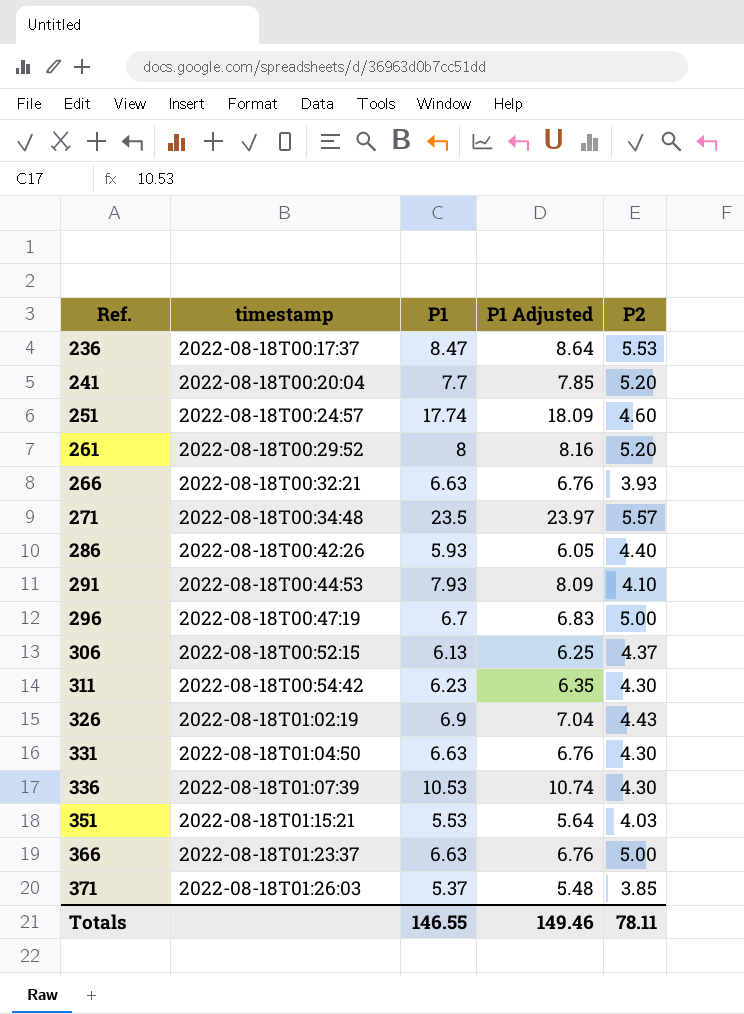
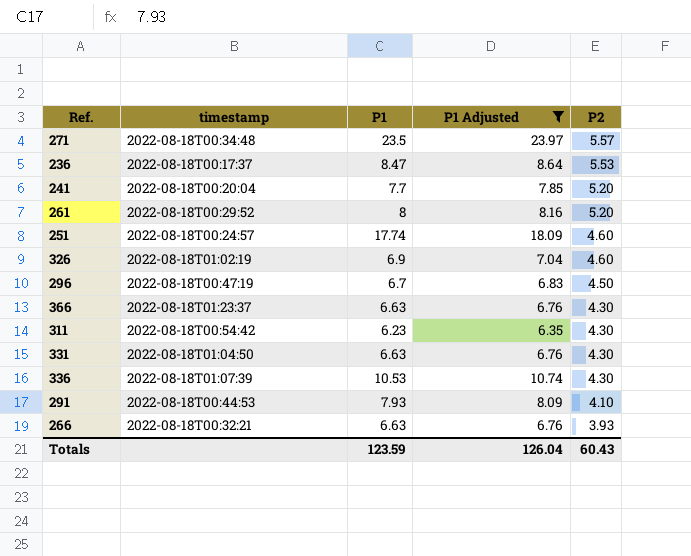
filter: none -> P1 Adjusted >= 6.35
row order: Ref. ascending -> P2 descending
326 | P2: 4.43 -> 4.60
296 | P2: 5.00 -> 4.50
366 | P2: 5.00 -> 4.30
Totals | P1: 146.55 -> 123.59
Totals | P1 Adjusted: 149.46 -> 126.04
Totals | P2: 78.11 -> 60.43

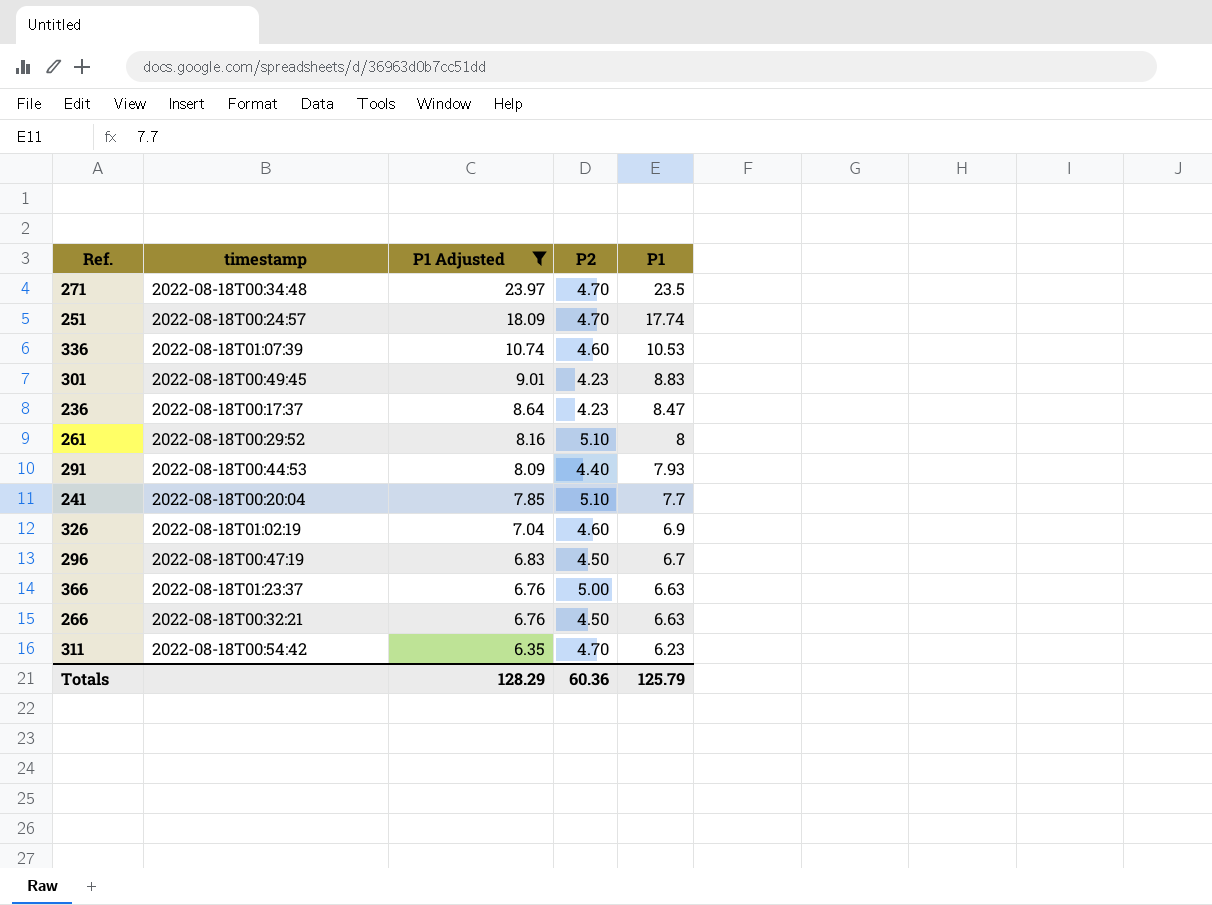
row order: P2 descending -> P1 Adjusted descending
column P1 | position: 3 -> 5
row 331: 2022-08-18T01:04:50 | 6.63 | 6.76 | 4.30 -> none
271 | P2: 5.57 -> 4.70
251 | P2: 4.60 -> 4.70
336 | P2: 4.30 -> 4.60
row 301: none -> 2022-08-18T00:49:45 | 9.01 | 4.23 | 8.83
236 | P2: 5.53 -> 4.23
261 | P2: 5.20 -> 5.10
291 | P2: 4.10 -> 4.40
241 | P2: 5.20 -> 5.10
366 | P2: 4.30 -> 5.00
266 | P2: 3.93 -> 4.50
311 | P2: 4.30 -> 4.70
Totals | P1 Adjusted: 126.04 -> 128.29
Totals | P2: 60.43 -> 60.36
Totals | P1: 123.59 -> 125.79

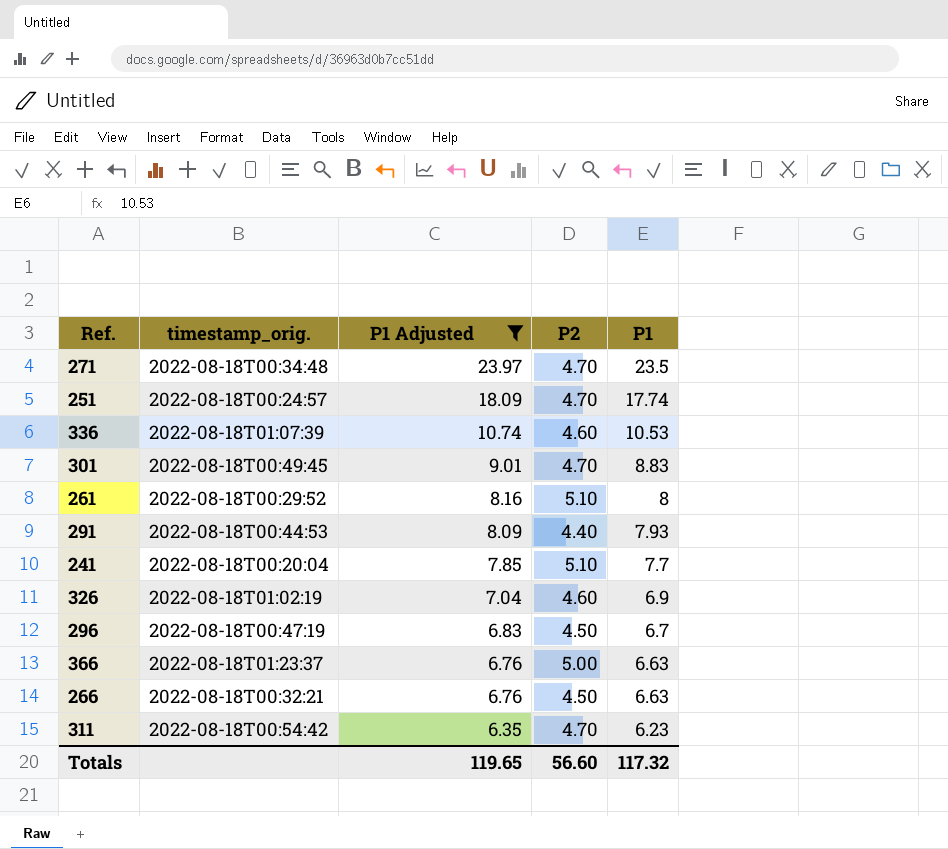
column name: timestamp -> timestamp_orig.
row 236: 2022-08-18T00:17:37 | 8.64 | 4.23 | 8.47 -> none
301 | P2: 4.23 -> 4.70
Totals | P1 Adjusted: 128.29 -> 119.65
Totals | P2: 60.36 -> 56.60
Totals | P1: 125.79 -> 117.32

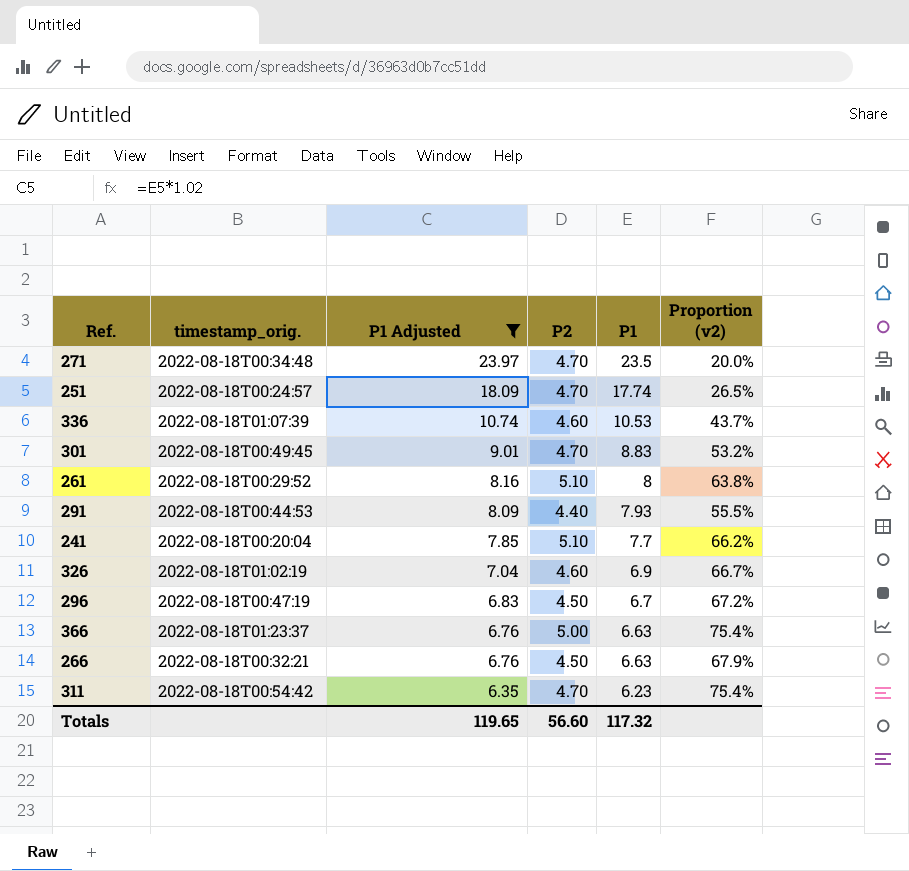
column Proportion (v2) | formula: none -> [P2] / [P1]

